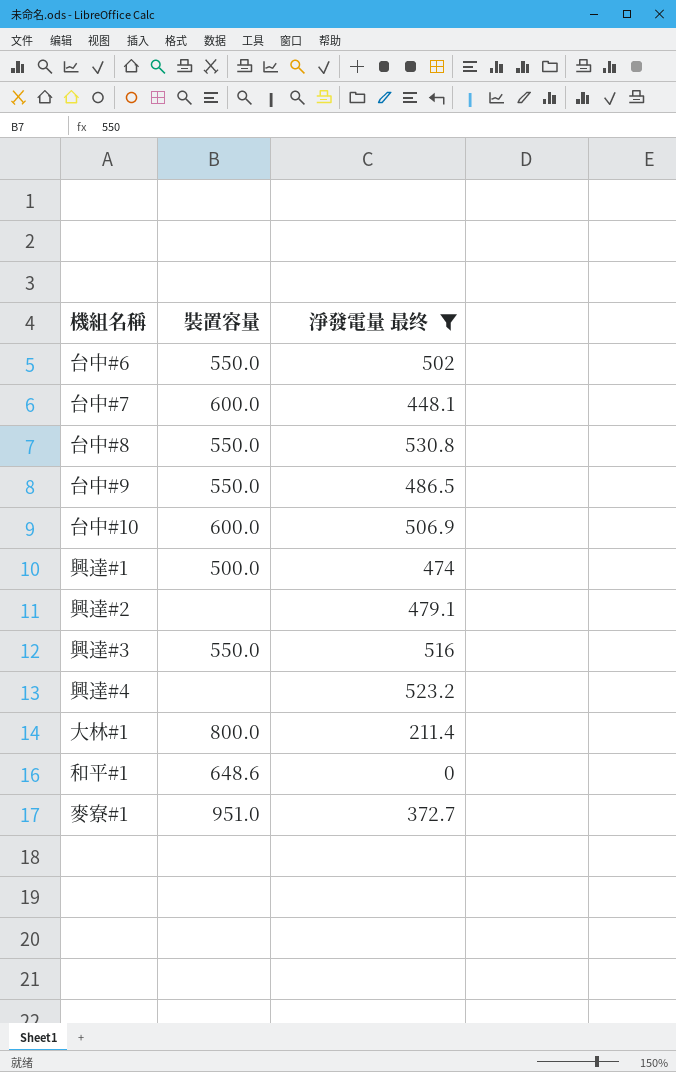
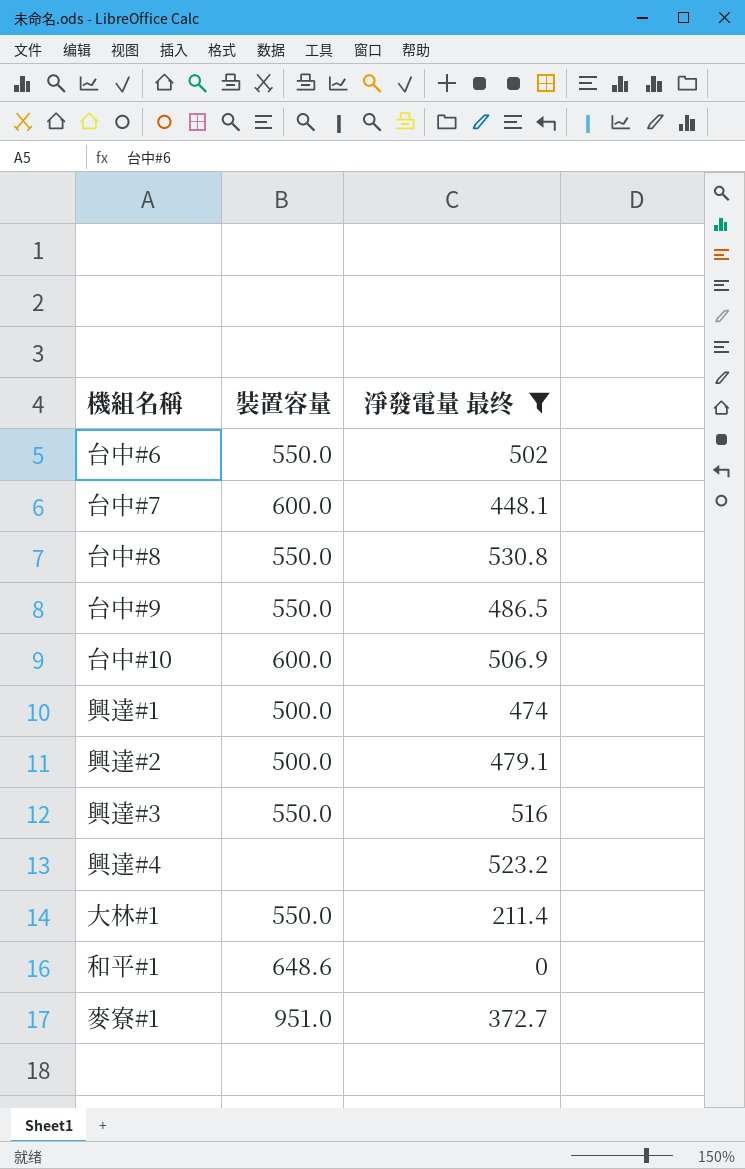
興達#2 | 裝置容量: none -> 500.0
大林#1 | 裝置容量: 800.0 -> 550.0

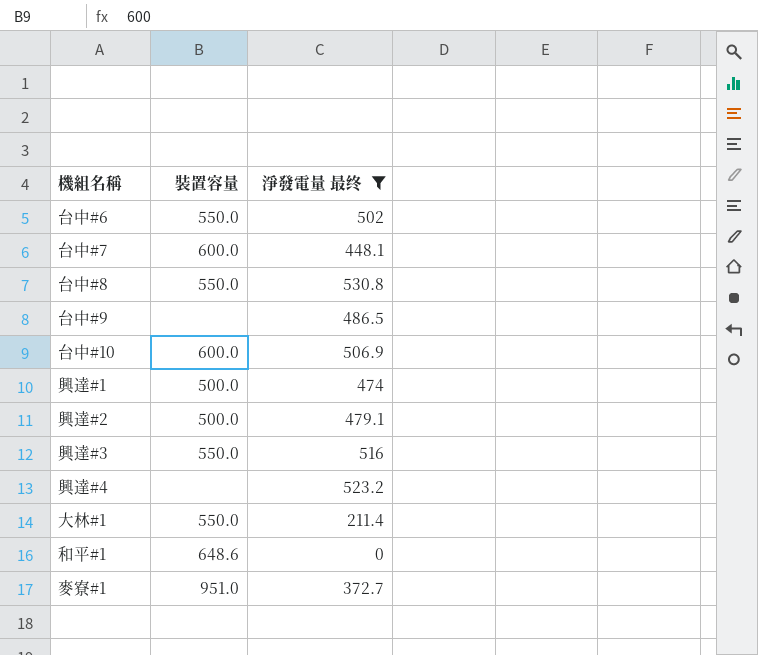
台中#9 | 裝置容量: 550.0 -> none

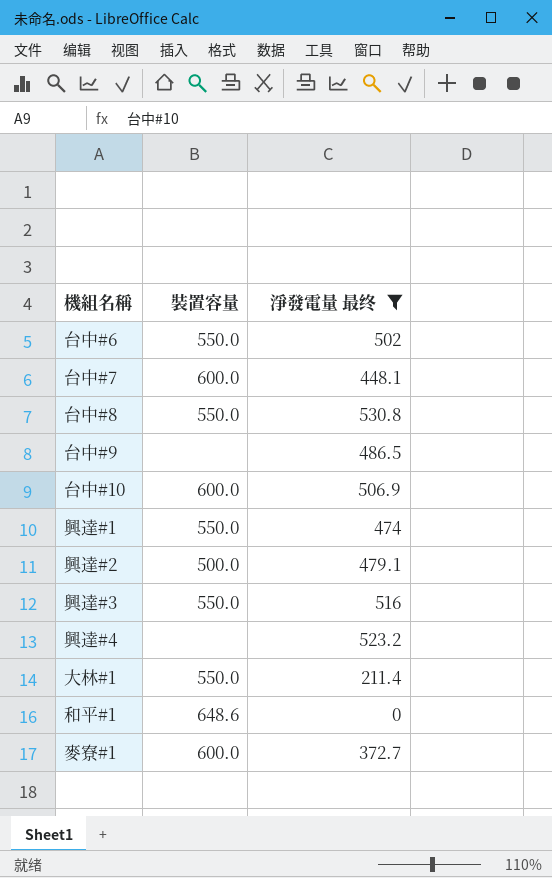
興達#1 | 裝置容量: 500.0 -> 550.0
麥寮#1 | 裝置容量: 951.0 -> 600.0

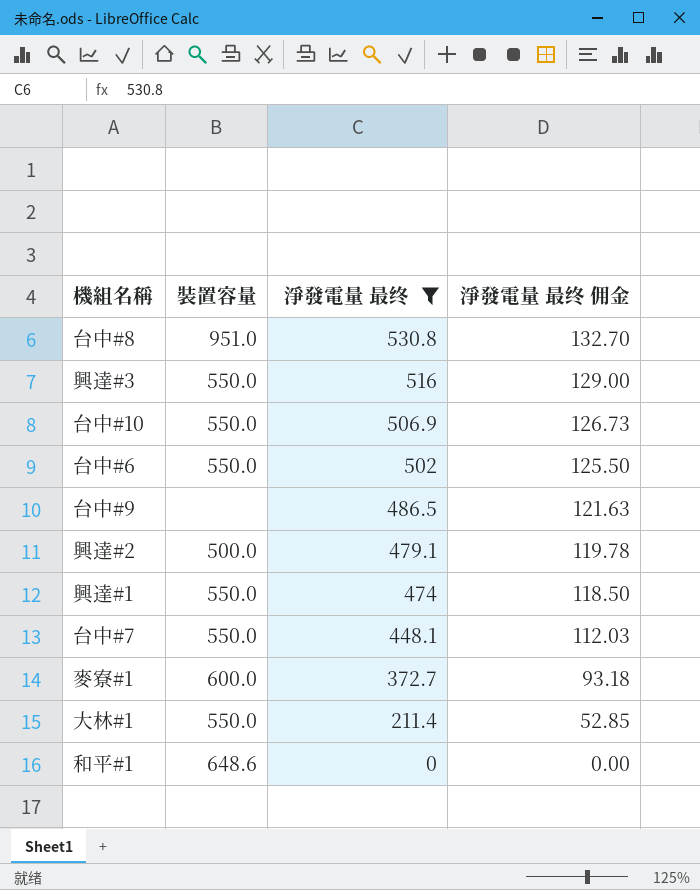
row order: none -> 淨發電量 最终 descending
column 淨發電量 最终 佣金 | formula: none -> [淨發電量 最终] * 0.25
row 興達#4: none | 523.2 -> none
台中#8 | 裝置容量: 550.0 -> 951.0
台中#10 | 裝置容量: 600.0 -> 550.0
台中#7 | 裝置容量: 600.0 -> 550.0

